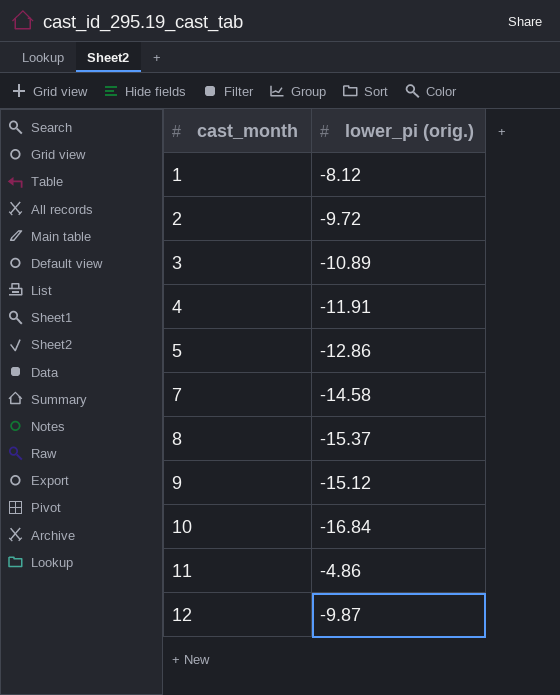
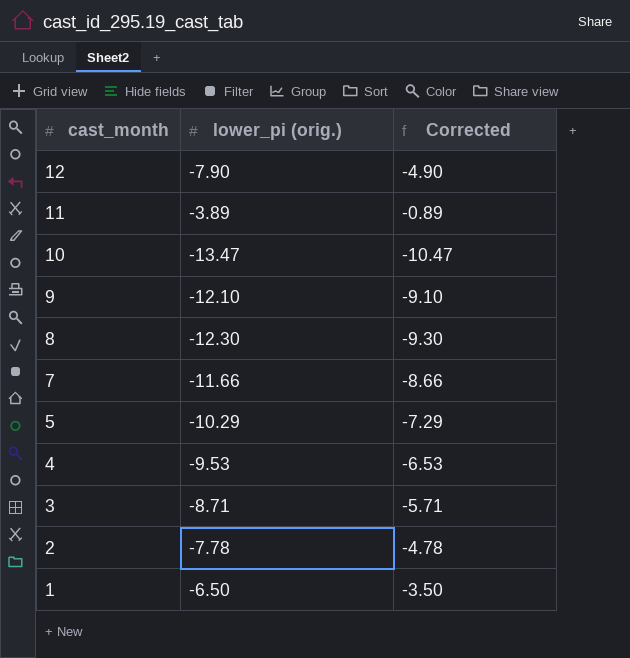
row order: cast_month ascending -> cast_month descending
column Corrected | formula: none -> [lower_pi (orig.)] + 3
12 | lower_pi (orig.): -9.87 -> -7.90
11 | lower_pi (orig.): -4.86 -> -3.89
10 | lower_pi (orig.): -16.84 -> -13.47
9 | lower_pi (orig.): -15.12 -> -12.10
8 | lower_pi (orig.): -15.37 -> -12.30
7 | lower_pi (orig.): -14.58 -> -11.66
5 | lower_pi (orig.): -12.86 -> -10.29
4 | lower_pi (orig.): -11.91 -> -9.53
3 | lower_pi (orig.): -10.89 -> -8.71
2 | lower_pi (orig.): -9.72 -> -7.78
1 | lower_pi (orig.): -8.12 -> -6.50

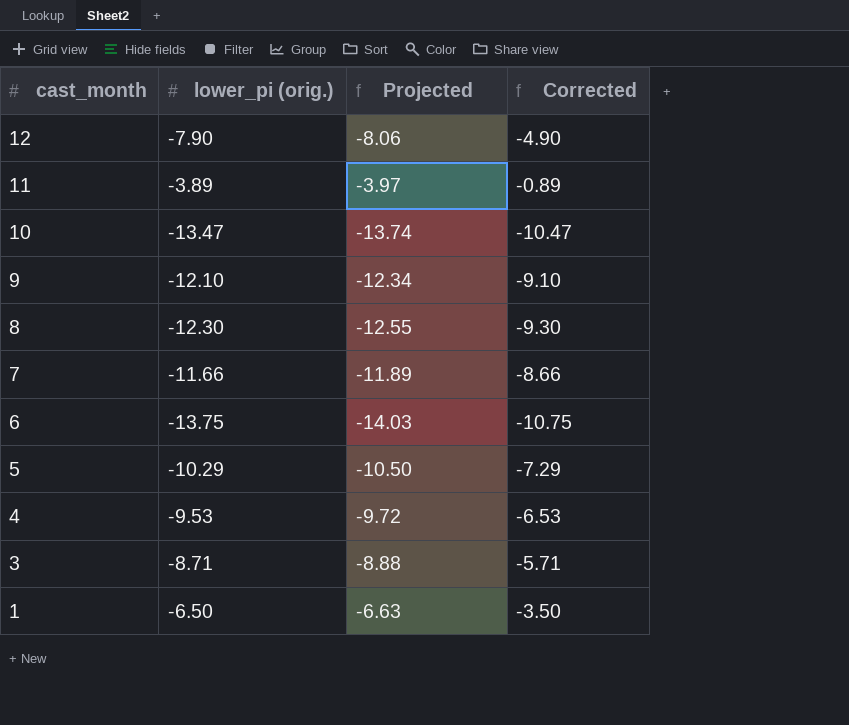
column Projected | formula: none -> [lower_pi (orig.)] * 1.02
row 2: -7.78 | -4.78 -> none
row 6: none -> -13.75 | -14.03 | -10.75

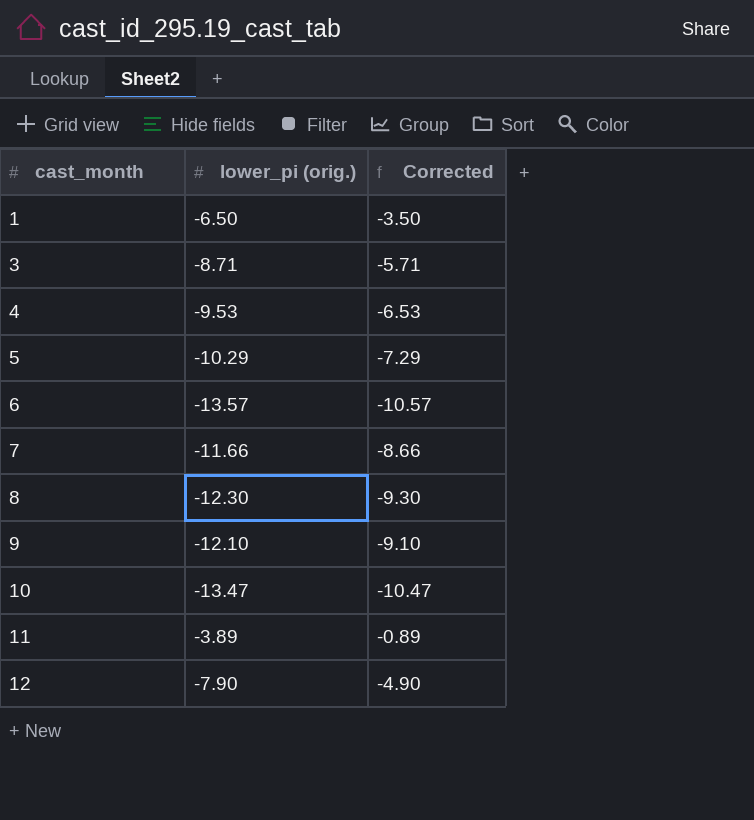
row order: cast_month descending -> cast_month ascending
column Projected | formula: [lower_pi (orig.)] * 1.02 -> none
6 | lower_pi (orig.): -13.75 -> -13.57
6 | Corrected: -10.75 -> -10.57

